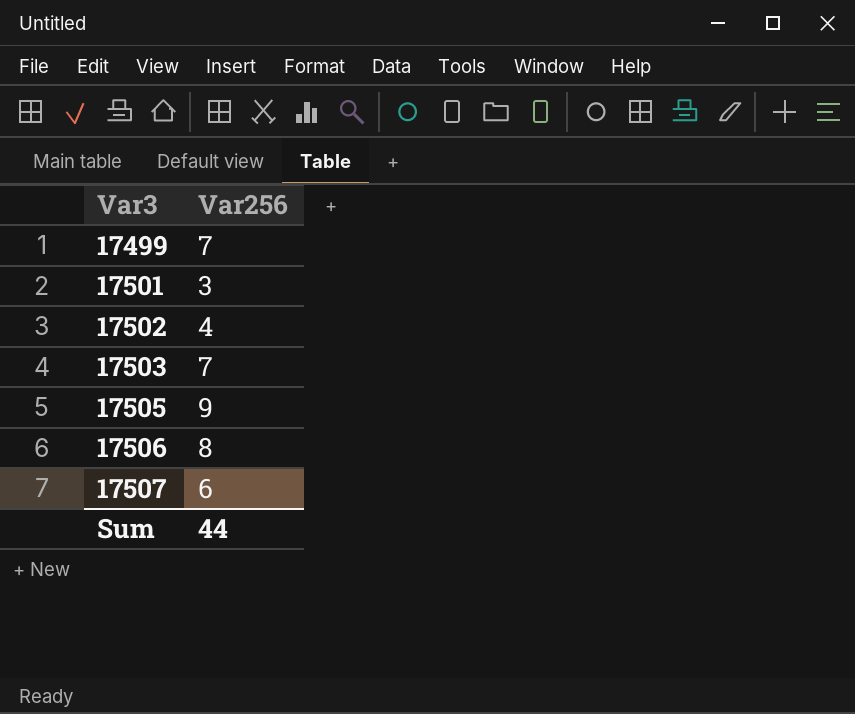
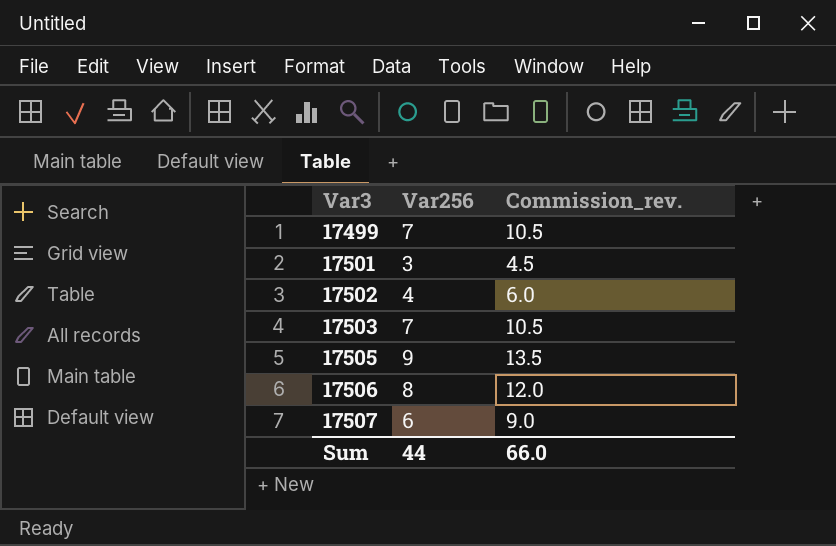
column Commission_rev. | formula: none -> [Var256] * 1.5

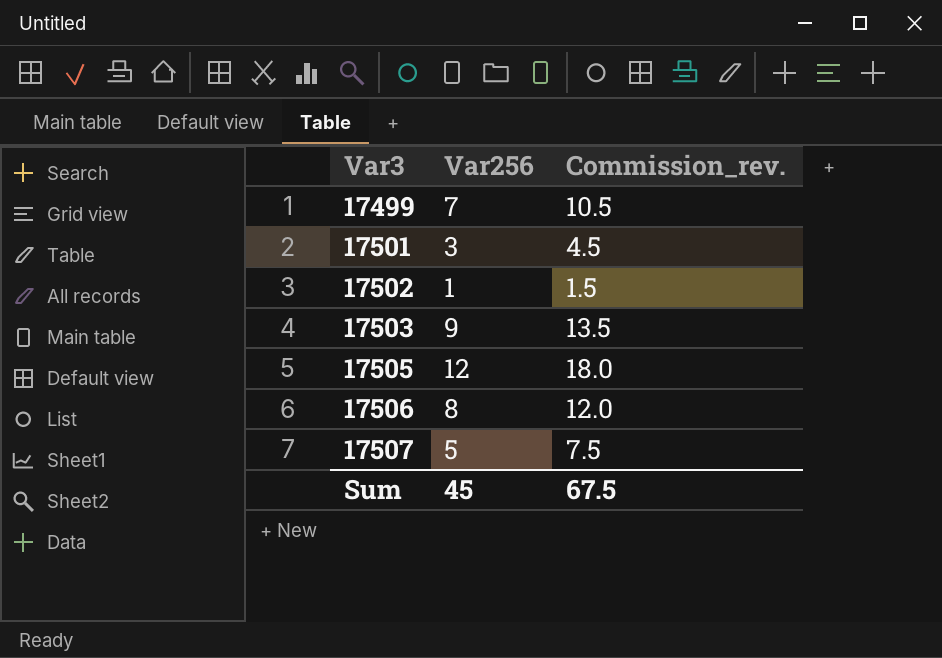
17502 | Var256: 4 -> 1
17502 | Commission_rev.: 6.0 -> 1.5
17503 | Var256: 7 -> 9
17503 | Commission_rev.: 10.5 -> 13.5
17505 | Var256: 9 -> 12
17505 | Commission_rev.: 13.5 -> 18.0
17507 | Var256: 6 -> 5
17507 | Commission_rev.: 9.0 -> 7.5
Sum | Var256: 44 -> 45
Sum | Commission_rev.: 66.0 -> 67.5

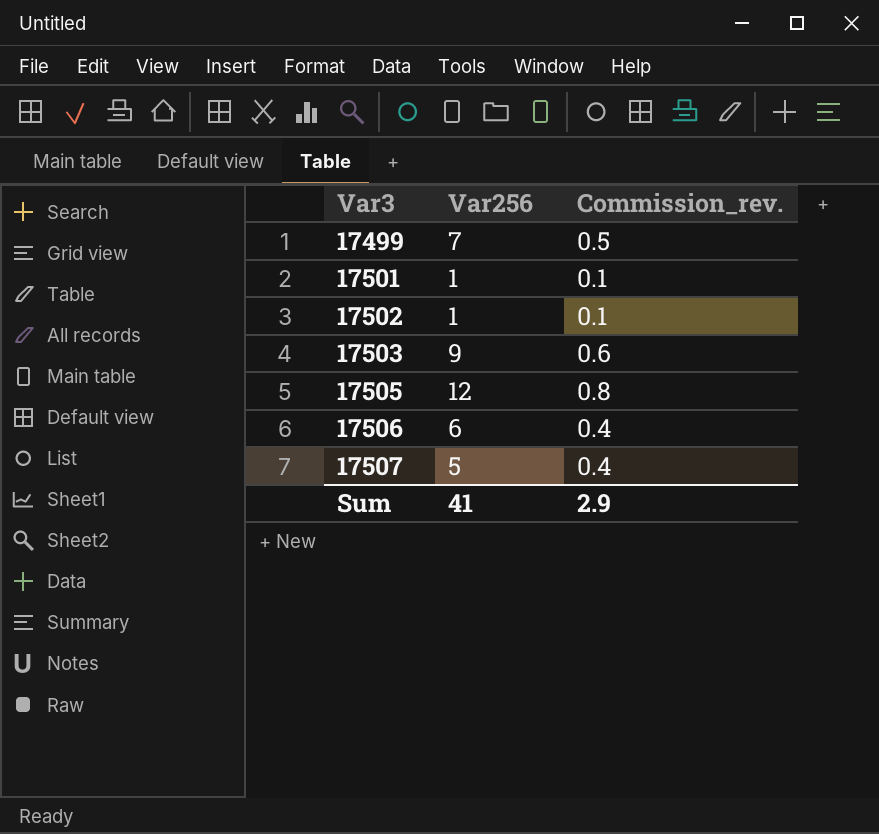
column Commission_rev. | formula: [Var256] * 1.5 -> [Var256] * 0.07
17501 | Var256: 3 -> 1
17506 | Var256: 8 -> 6
Sum | Var256: 45 -> 41
Sum | Commission_rev.: 67.5 -> 2.9

